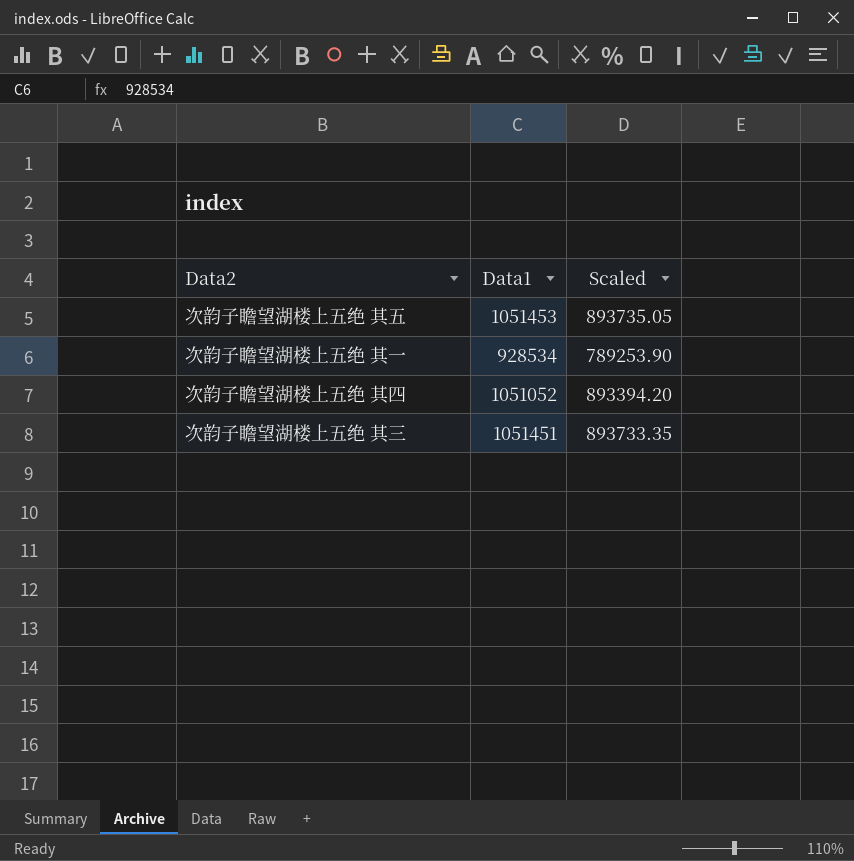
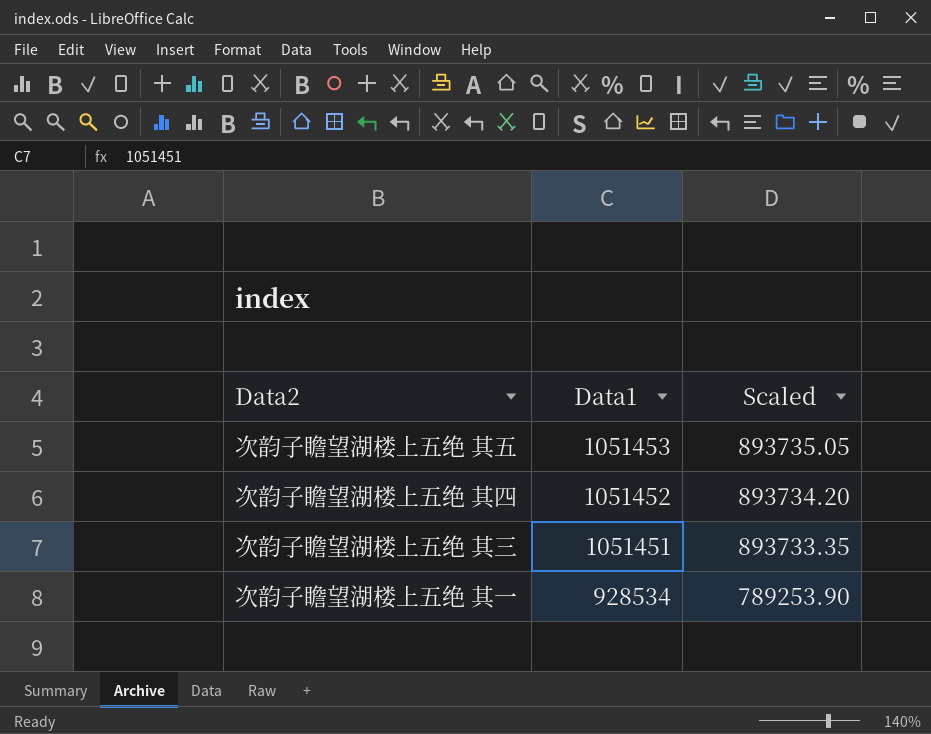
row order: none -> Data1 descending
次韵子瞻望湖楼上五绝 其四 | Data1: 1051052 -> 1051452
次韵子瞻望湖楼上五绝 其四 | Scaled: 893394.20 -> 893734.20

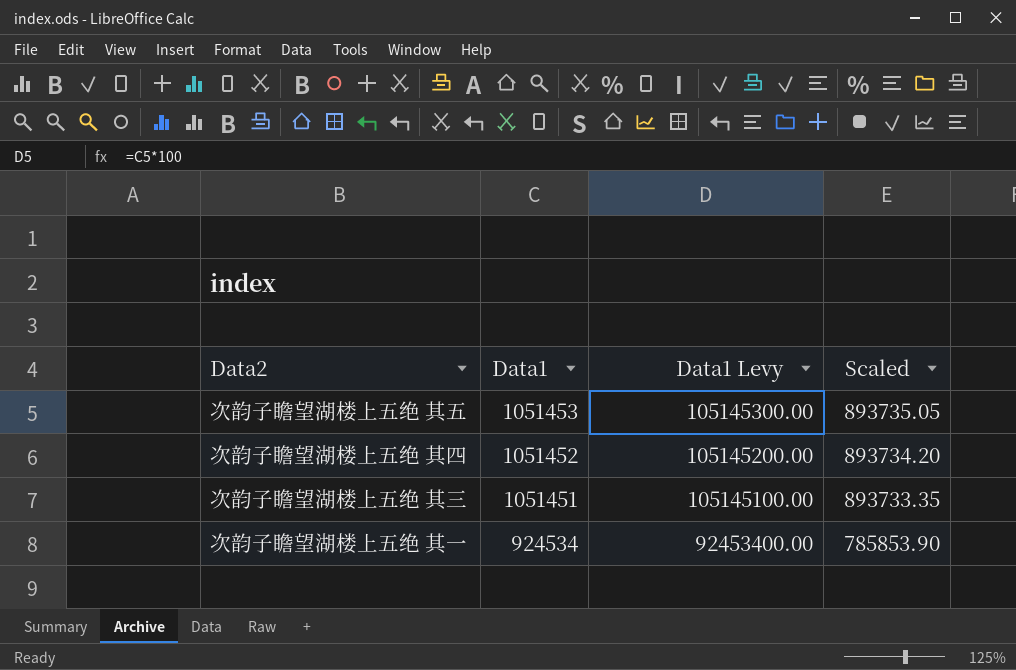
column Data1 Levy | formula: none -> [Data1] * 100
次韵子瞻望湖楼上五绝 其一 | Data1: 928534 -> 924534
次韵子瞻望湖楼上五绝 其一 | Scaled: 789253.90 -> 785853.90

